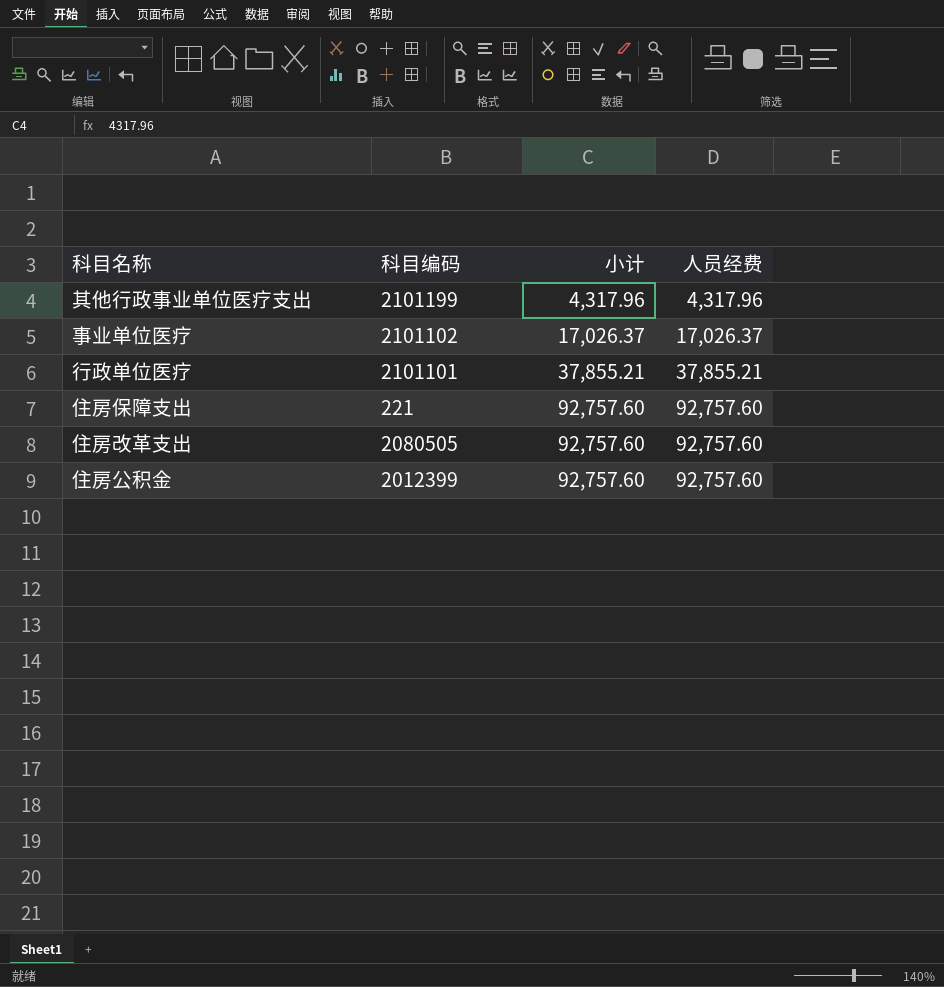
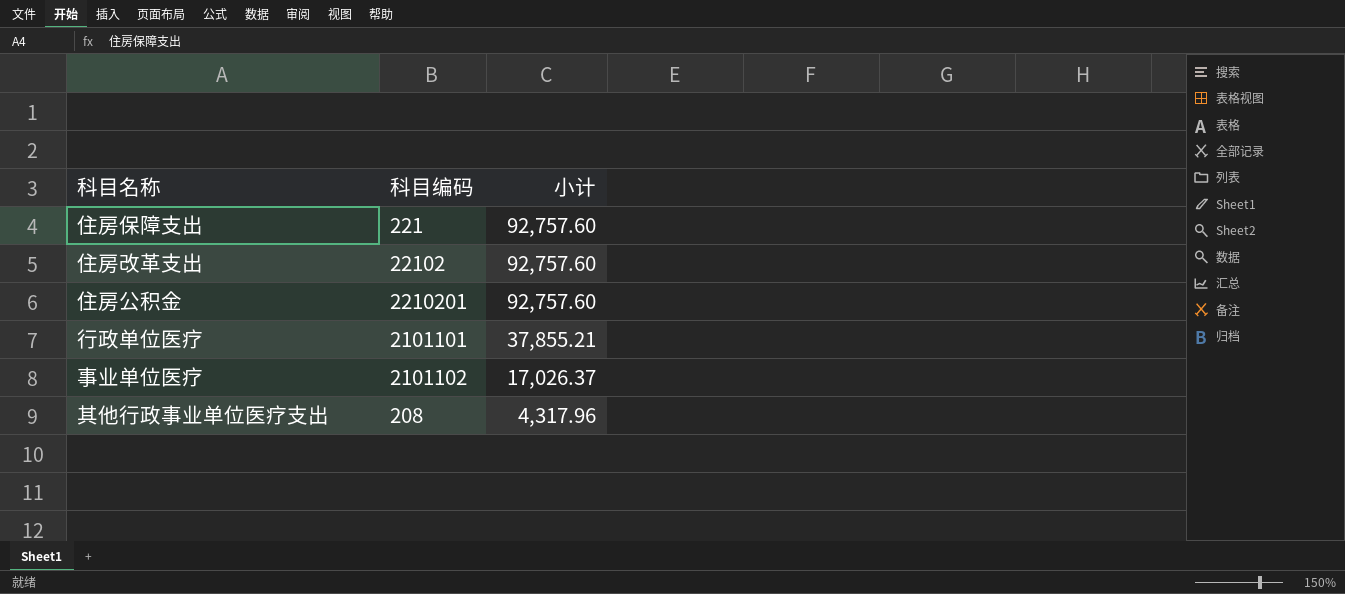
row order: 小计 ascending -> 小计 descending
column 人员经费 | position: 4 -> none
住房改革支出 | 科目编码: 2080505 -> 22102
住房公积金 | 科目编码: 2012399 -> 2210201
其他行政事业单位医疗支出 | 科目编码: 2101199 -> 208

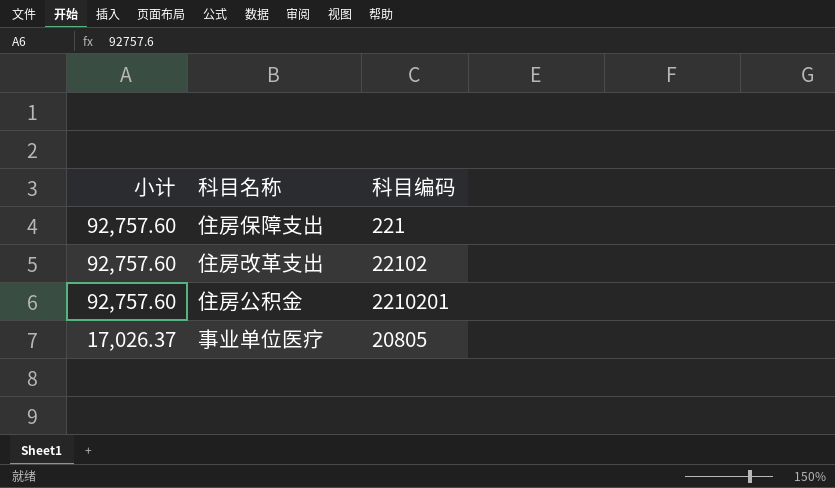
column 小计 | position: 3 -> 1
row 行政单位医疗: 2101101 | 37,855.21 -> none
row 其他行政事业单位医疗支出: 208 | 4,317.96 -> none
事业单位医疗 | 科目编码: 2101102 -> 20805

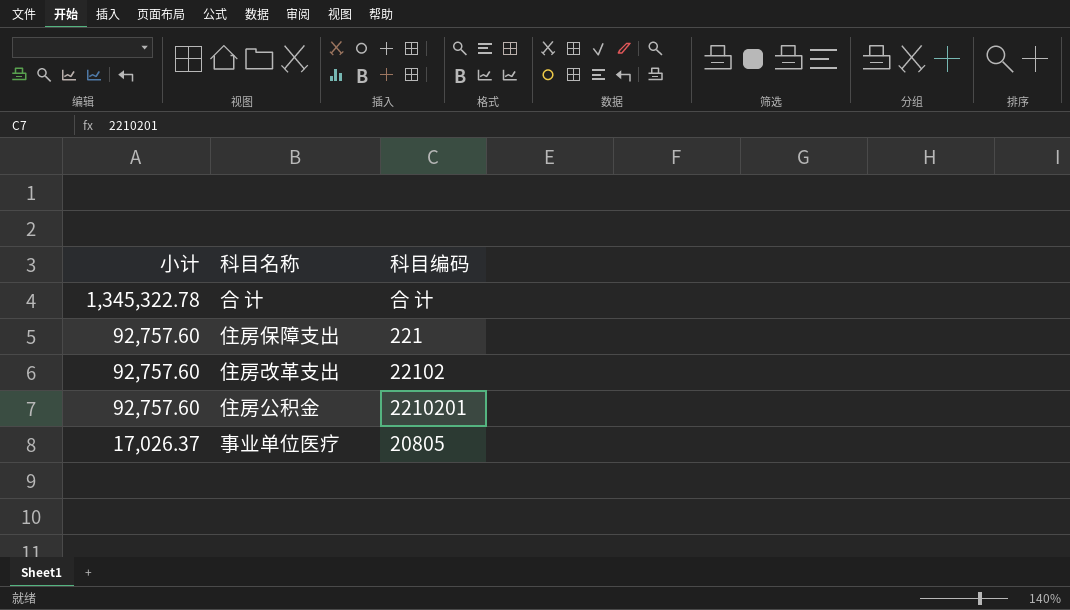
row 合 计: none -> 1,345,322.78 | 合 计

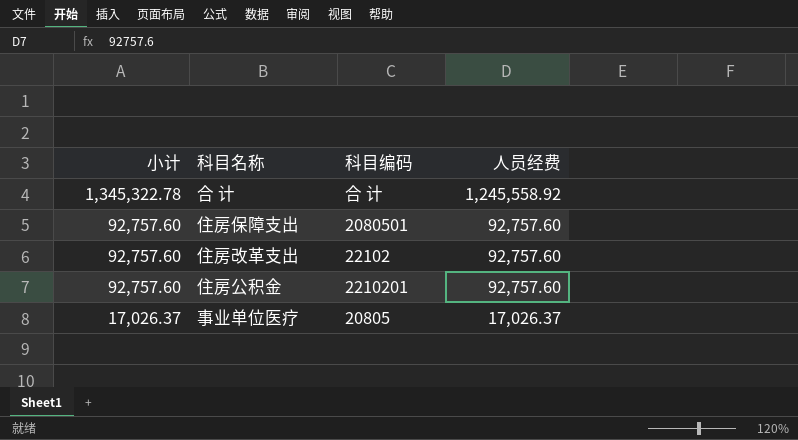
column 人员经费 | position: none -> 4
住房保障支出 | 科目编码: 221 -> 2080501

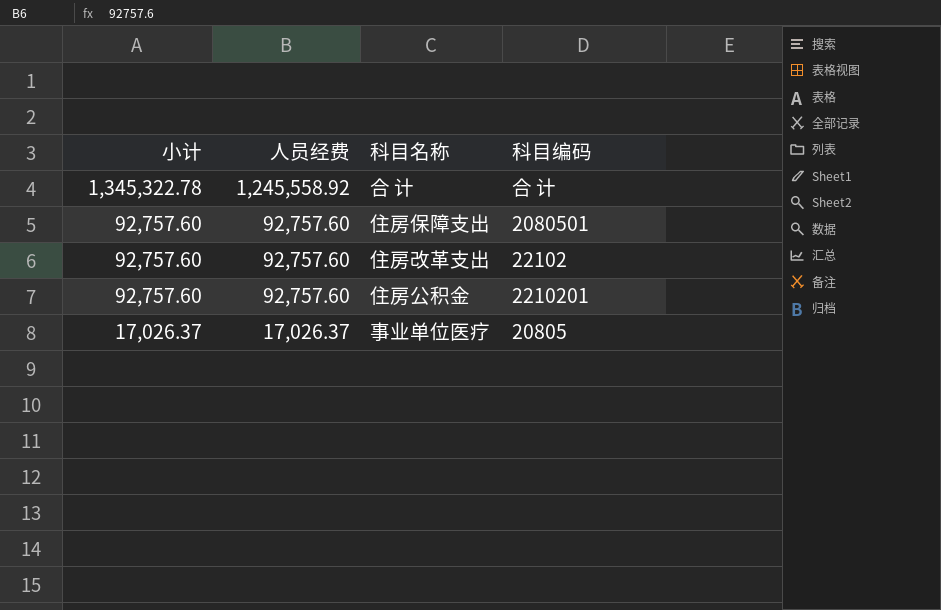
column 人员经费 | position: 4 -> 2

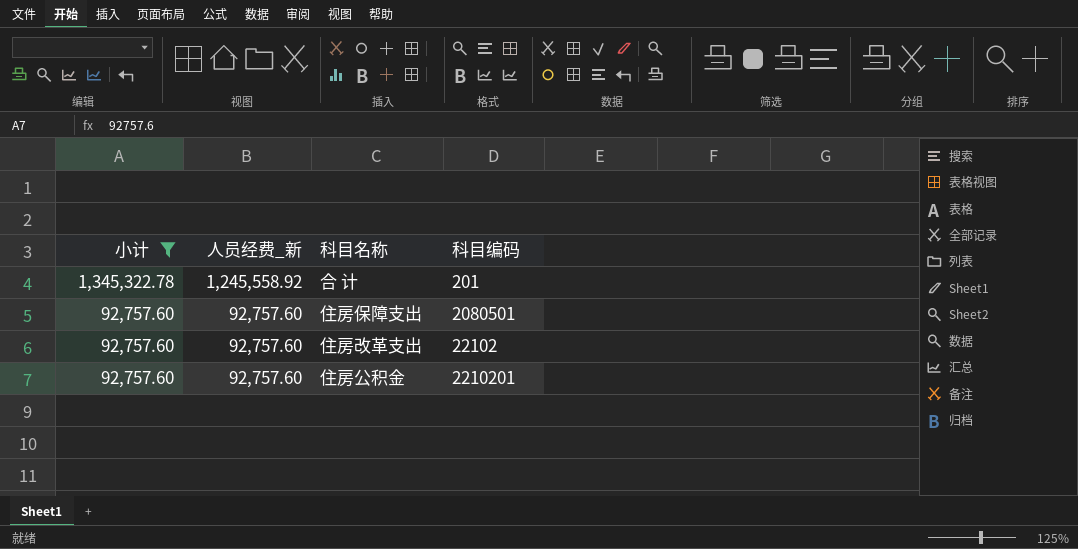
filter: none -> 小计 != 17,026.37
column name: 人员经费 -> 人员经费_新
合 计 | 科目编码: 合 计 -> 201

